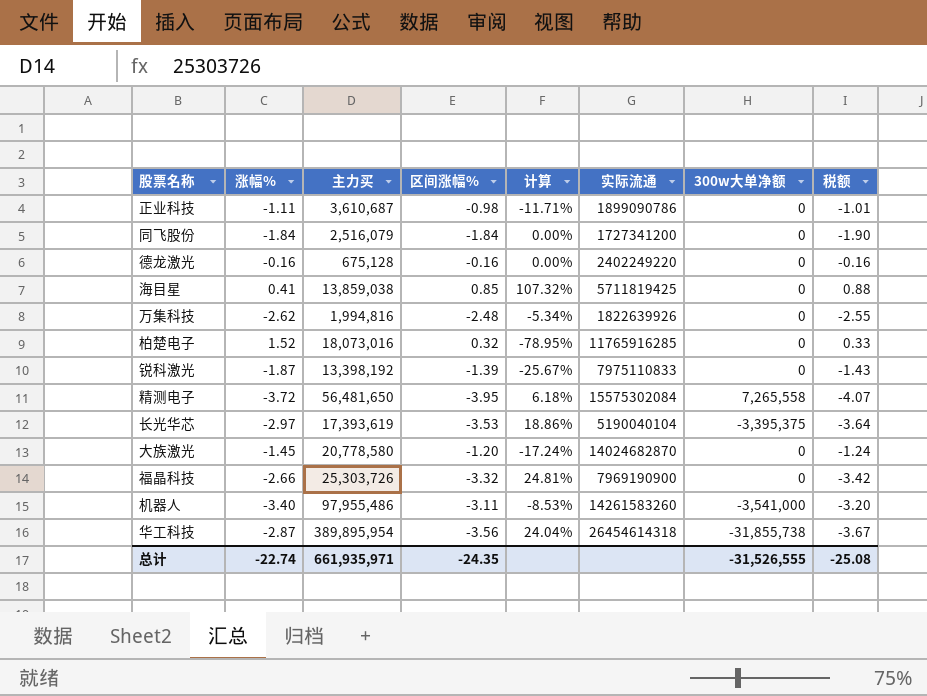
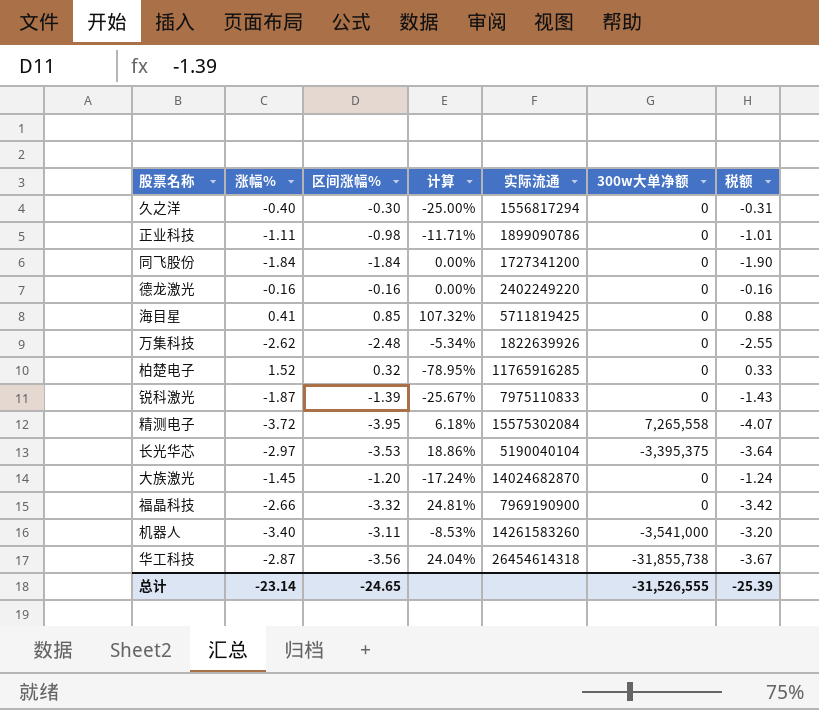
column 主力买 | position: 3 -> none
row 久之洋: none -> -0.40 | -0.30 | -25.00% | 1556817294 | 0 | -0.31
总计 | 涨幅%: -22.74 -> -23.14
总计 | 区间涨幅%: -24.35 -> -24.65
总计 | 税额: -25.08 -> -25.39

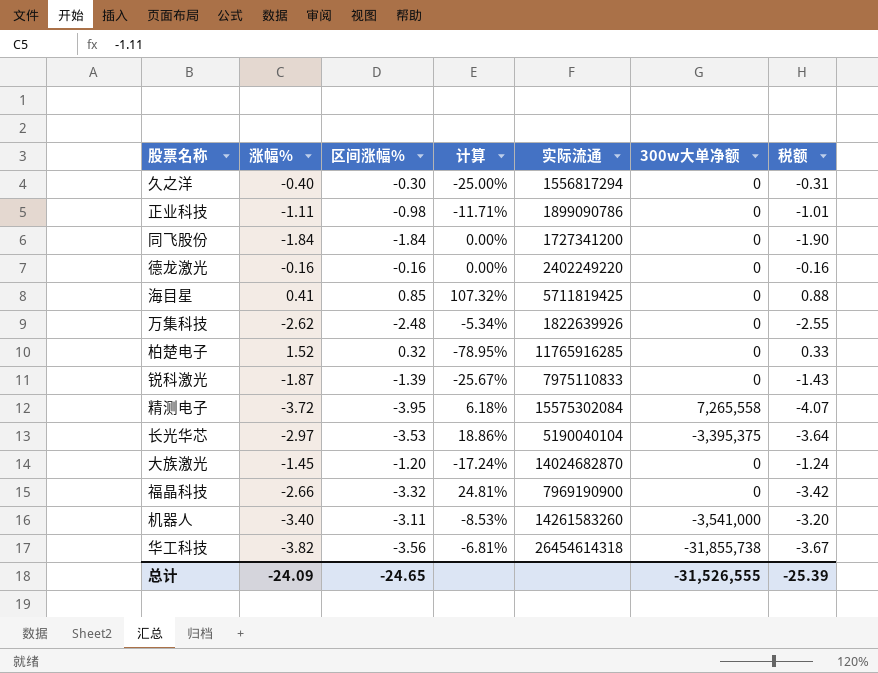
华工科技 | 涨幅%: -2.87 -> -3.82
华工科技 | 计算: 24.04% -> -6.81%
总计 | 涨幅%: -23.14 -> -24.09

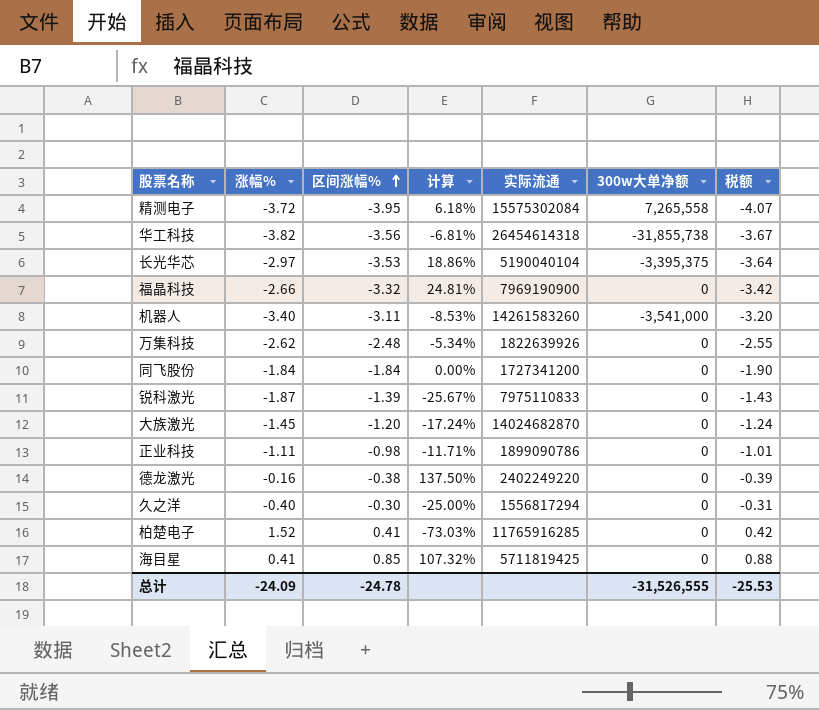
row order: none -> 区间涨幅% ascending
德龙激光 | 区间涨幅%: -0.16 -> -0.38
德龙激光 | 计算: 0.00% -> 137.50%
德龙激光 | 税额: -0.16 -> -0.39
柏楚电子 | 区间涨幅%: 0.32 -> 0.41
柏楚电子 | 计算: -78.95% -> -73.03%
柏楚电子 | 税额: 0.33 -> 0.42
总计 | 区间涨幅%: -24.65 -> -24.78
总计 | 税额: -25.39 -> -25.53

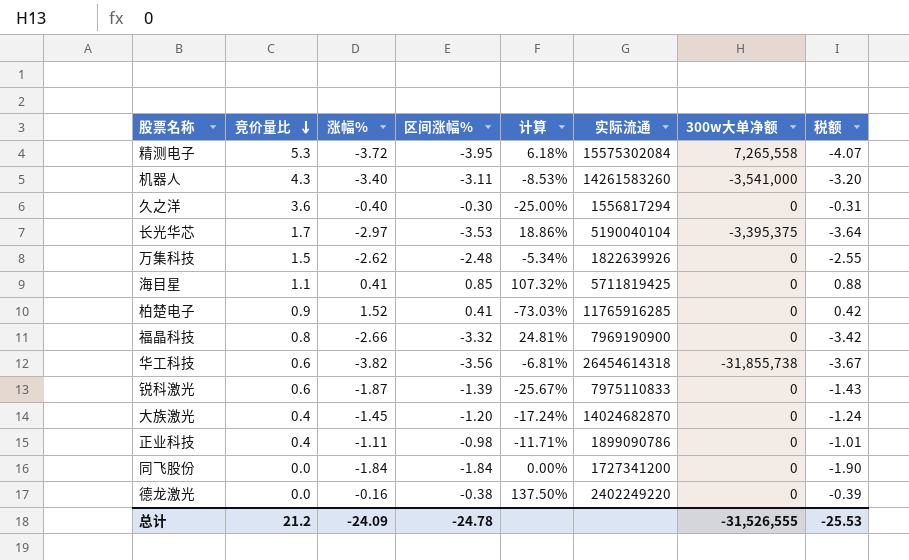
row order: 区间涨幅% ascending -> 竞价量比 descending
column 竞价量比 | position: none -> 2

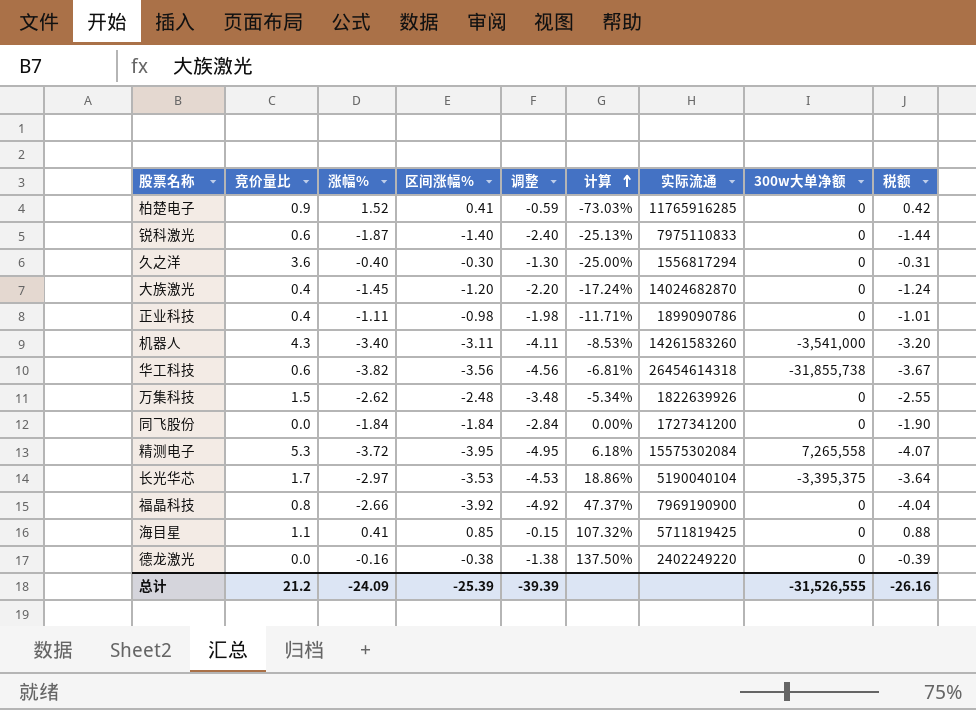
row order: 竞价量比 descending -> 计算 ascending
column 调整 | formula: none -> [区间涨幅%] - 1
锐科激光 | 区间涨幅%: -1.39 -> -1.40
锐科激光 | 计算: -25.67% -> -25.13%
锐科激光 | 税额: -1.43 -> -1.44
福晶科技 | 区间涨幅%: -3.32 -> -3.92
福晶科技 | 计算: 24.81% -> 47.37%
福晶科技 | 税额: -3.42 -> -4.04
总计 | 区间涨幅%: -24.78 -> -25.39
总计 | 税额: -25.53 -> -26.16

